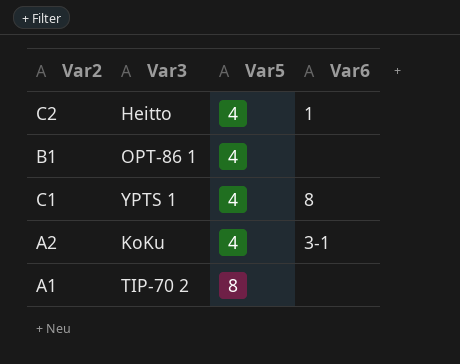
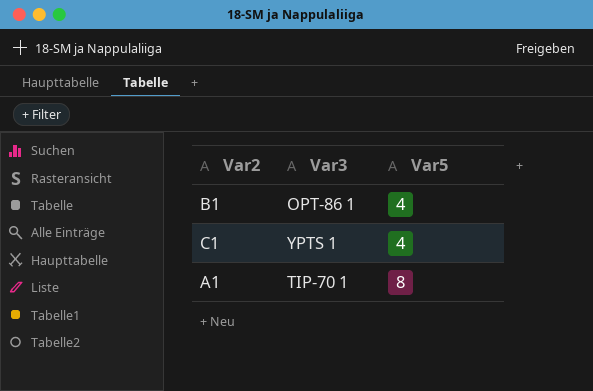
column Var6 | position: 4 -> none
row C2: Heitto | 4 | 1 -> none
row A2: KoKu | 4 | 3-1 -> none
A1 | Var3: TIP-70 2 -> TIP-70 1

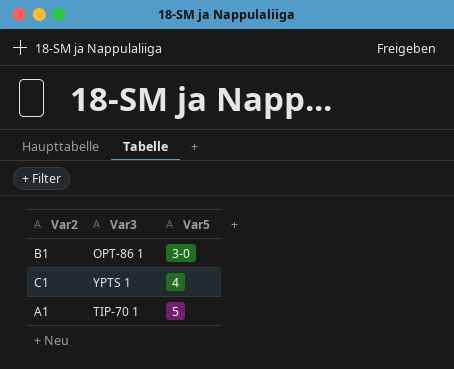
B1 | Var5: 4 -> 3-0
A1 | Var5: 8 -> 5

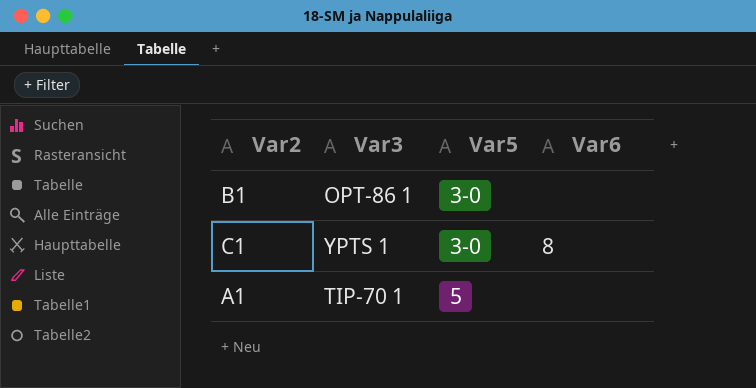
column Var6 | position: none -> 4
C1 | Var5: 4 -> 3-0

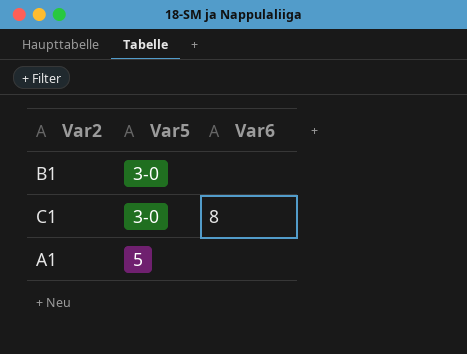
column Var3 | position: 2 -> none

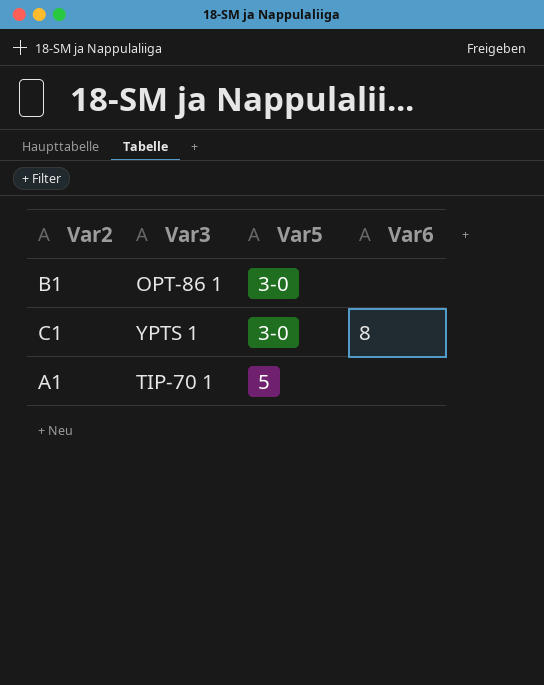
column Var3 | position: none -> 2

